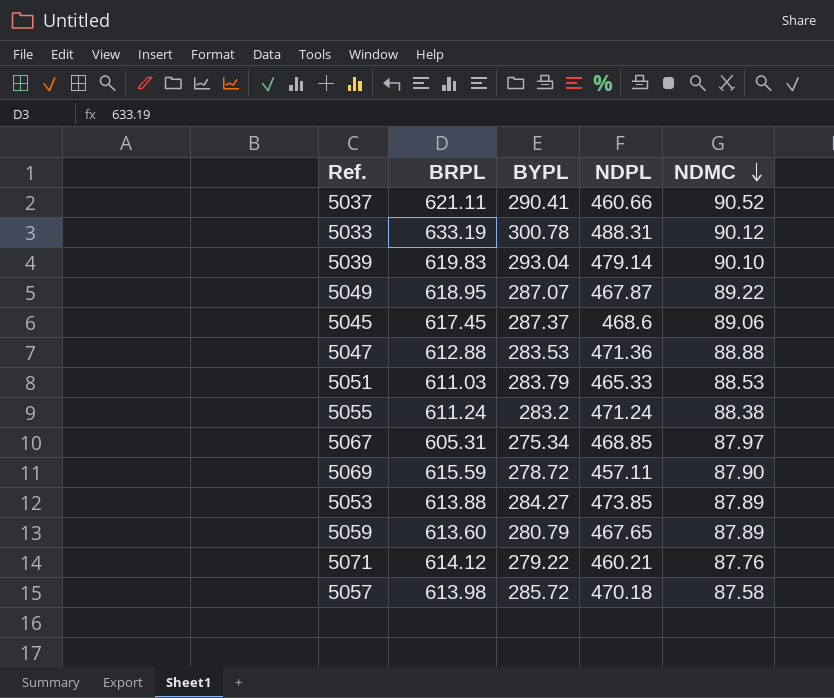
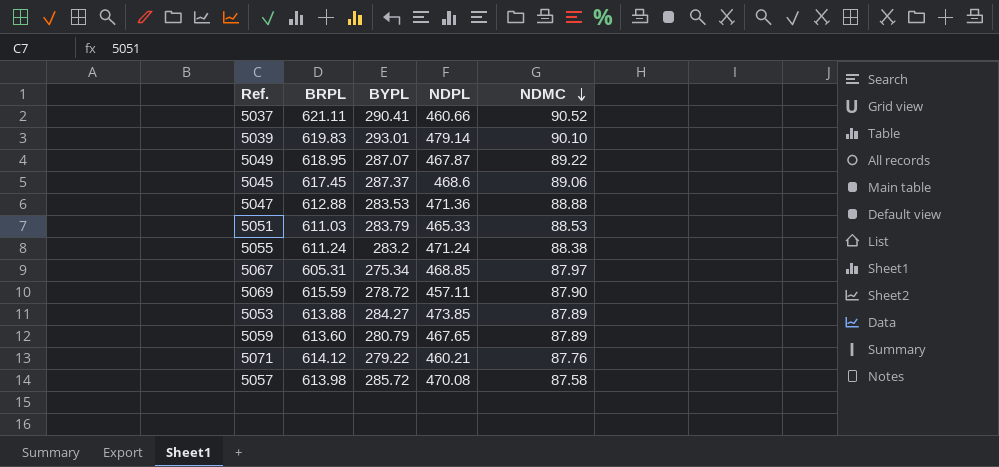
row 5033: 633.19 | 300.78 | 488.31 | 90.12 -> none
5039 | BYPL: 293.04 -> 293.01
5057 | NDPL: 470.18 -> 470.08

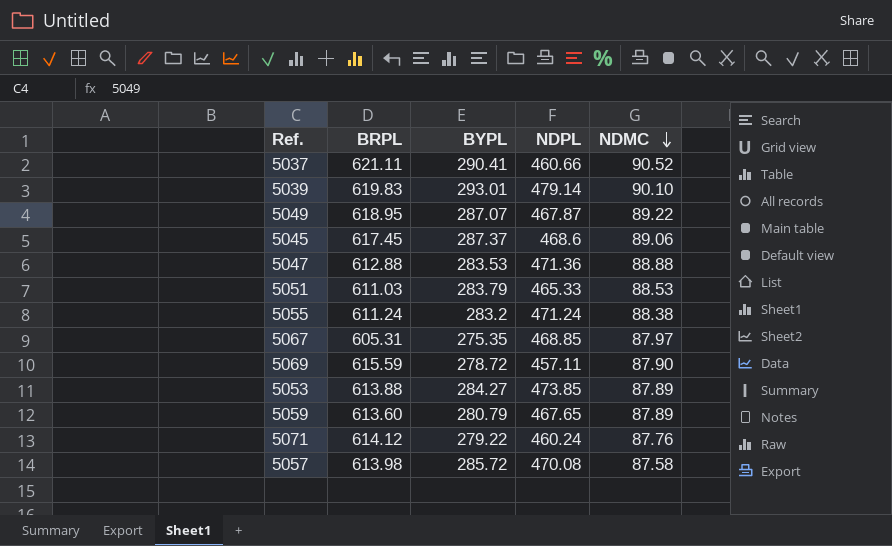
5067 | BYPL: 275.34 -> 275.35
5071 | NDPL: 460.21 -> 460.24

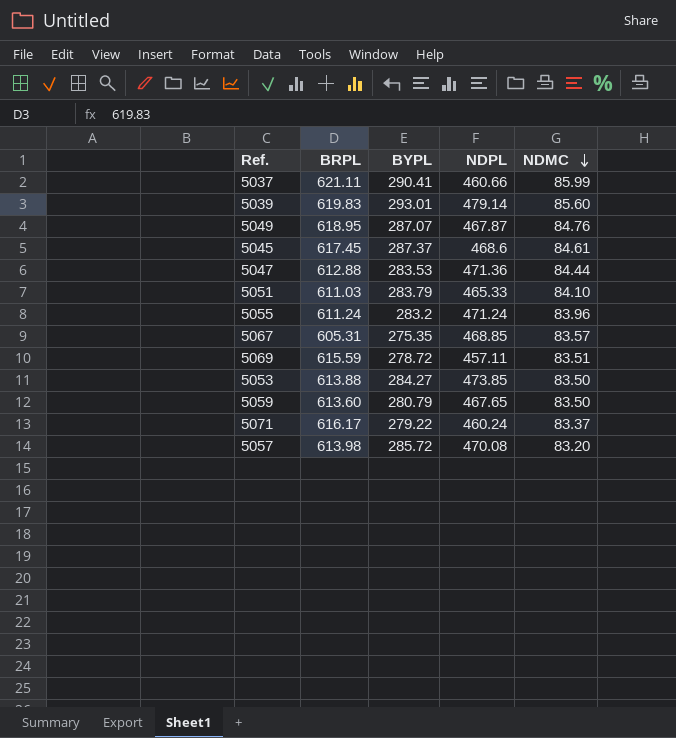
5037 | NDMC: 90.52 -> 85.99
5039 | NDMC: 90.10 -> 85.60
5049 | NDMC: 89.22 -> 84.76
5045 | NDMC: 89.06 -> 84.61
5047 | NDMC: 88.88 -> 84.44
5051 | NDMC: 88.53 -> 84.10
5055 | NDMC: 88.38 -> 83.96
5067 | NDMC: 87.97 -> 83.57
5069 | NDMC: 87.90 -> 83.51
5053 | NDMC: 87.89 -> 83.50
5059 | NDMC: 87.89 -> 83.50
5071 | BRPL: 614.12 -> 616.17
5071 | NDMC: 87.76 -> 83.37
5057 | NDMC: 87.58 -> 83.20

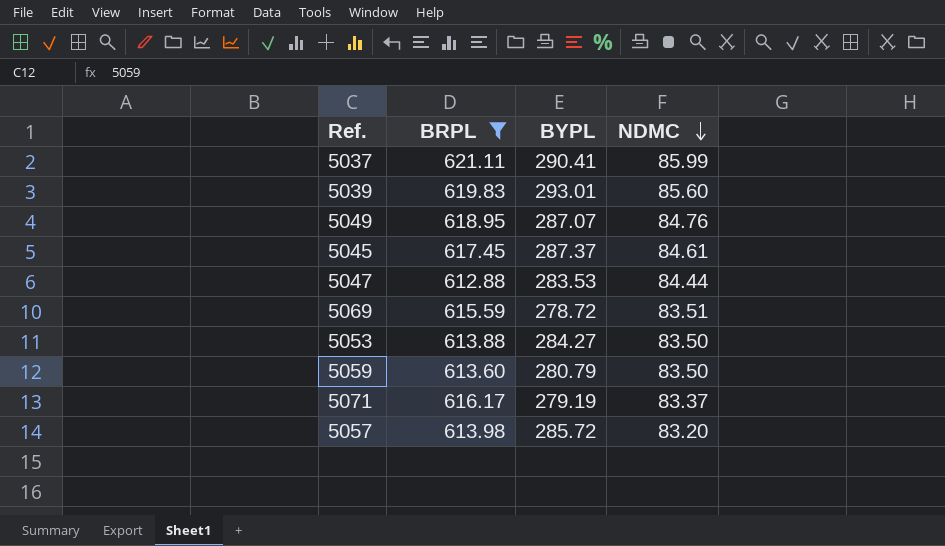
filter: none -> BRPL >= 612.88
column NDPL | position: 4 -> none
5071 | BYPL: 279.22 -> 279.19

